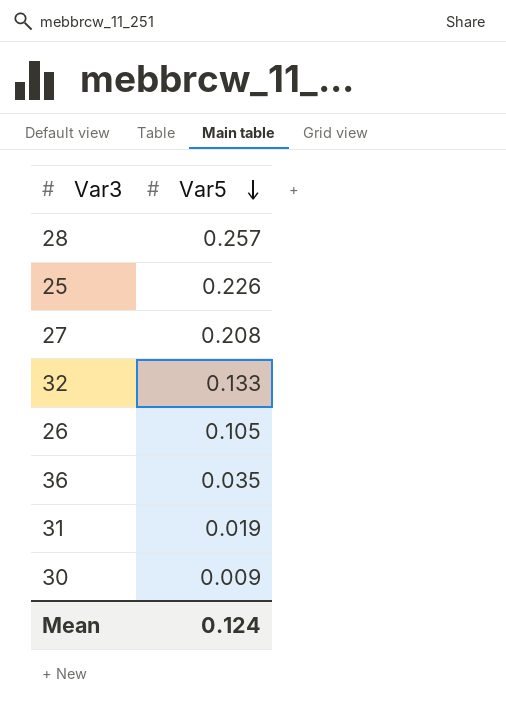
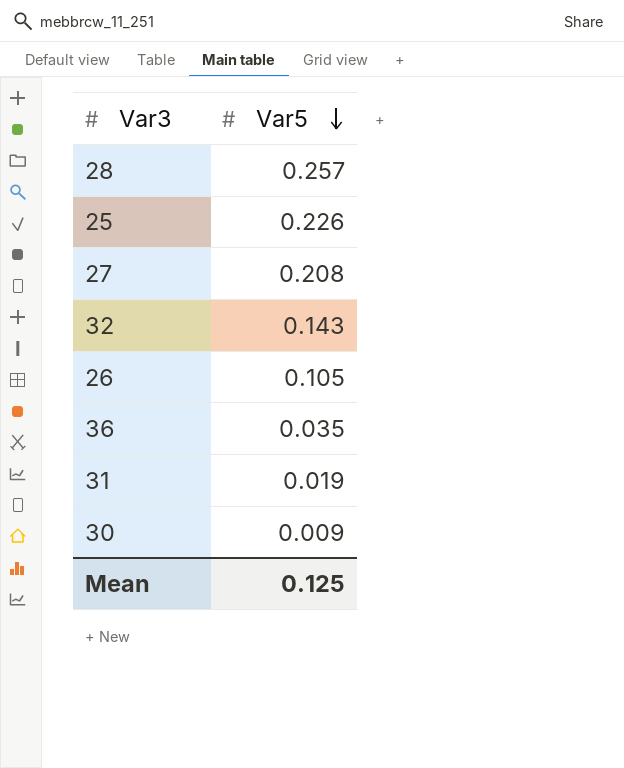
32 | Var5: 0.133 -> 0.143
Mean | Var5: 0.124 -> 0.125

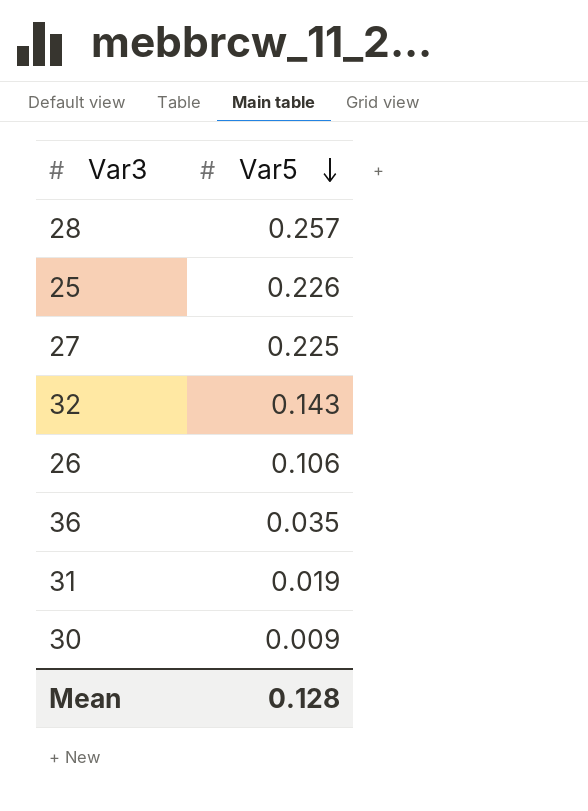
27 | Var5: 0.208 -> 0.225
26 | Var5: 0.105 -> 0.106
Mean | Var5: 0.125 -> 0.128

